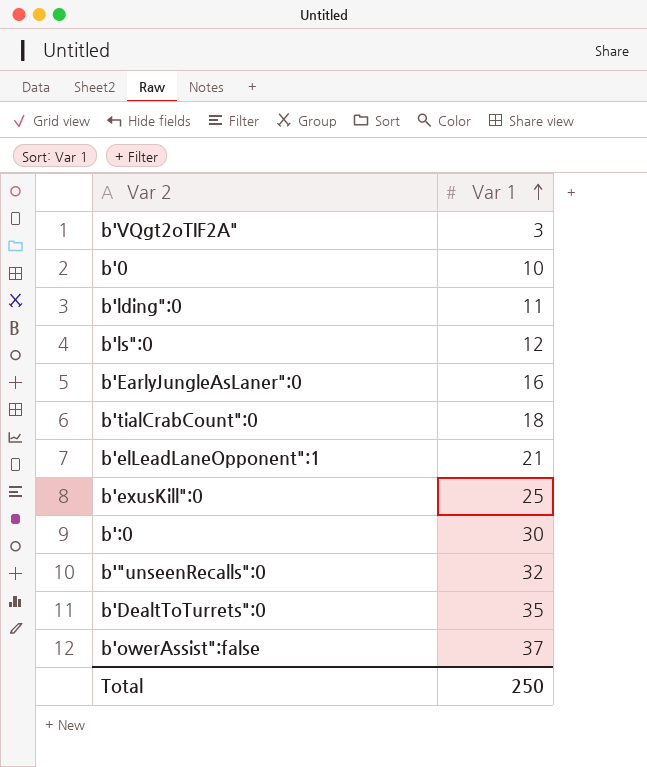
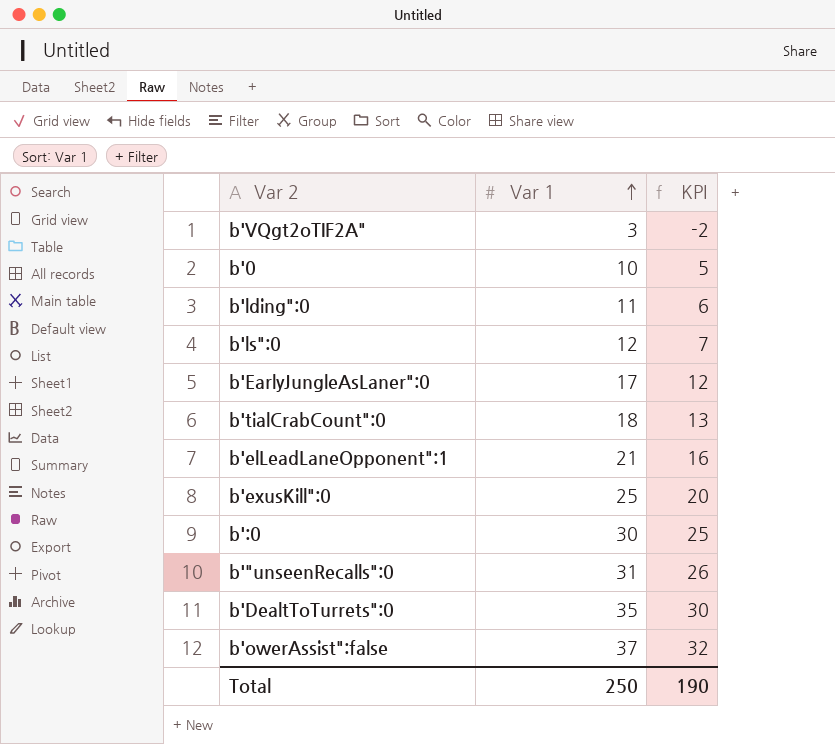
column KPI | formula: none -> [Var 1] - 5
b'EarlyJungleAsLaner":0 | Var 1: 16 -> 17
b'"unseenRecalls":0 | Var 1: 32 -> 31

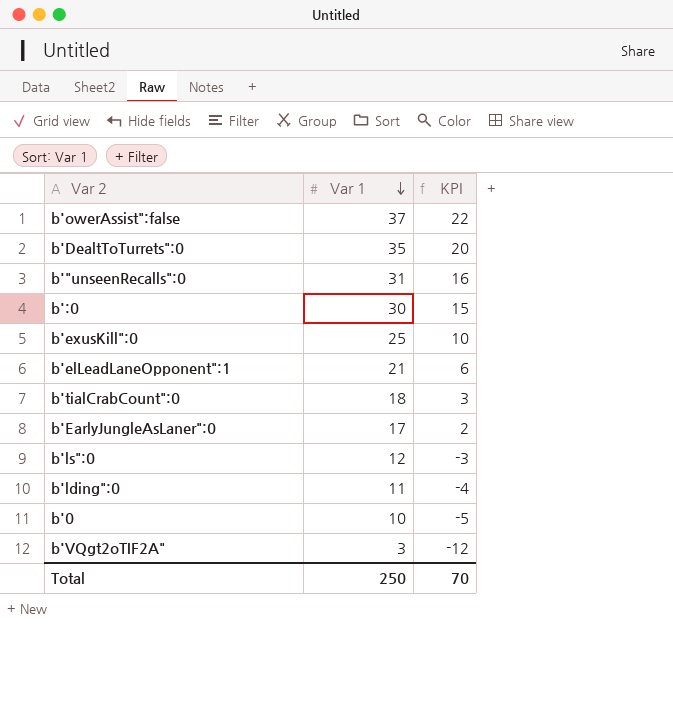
row order: Var 1 ascending -> Var 1 descending
column KPI | formula: [Var 1] - 5 -> [Var 1] - 15
Total | KPI: 190 -> 70

